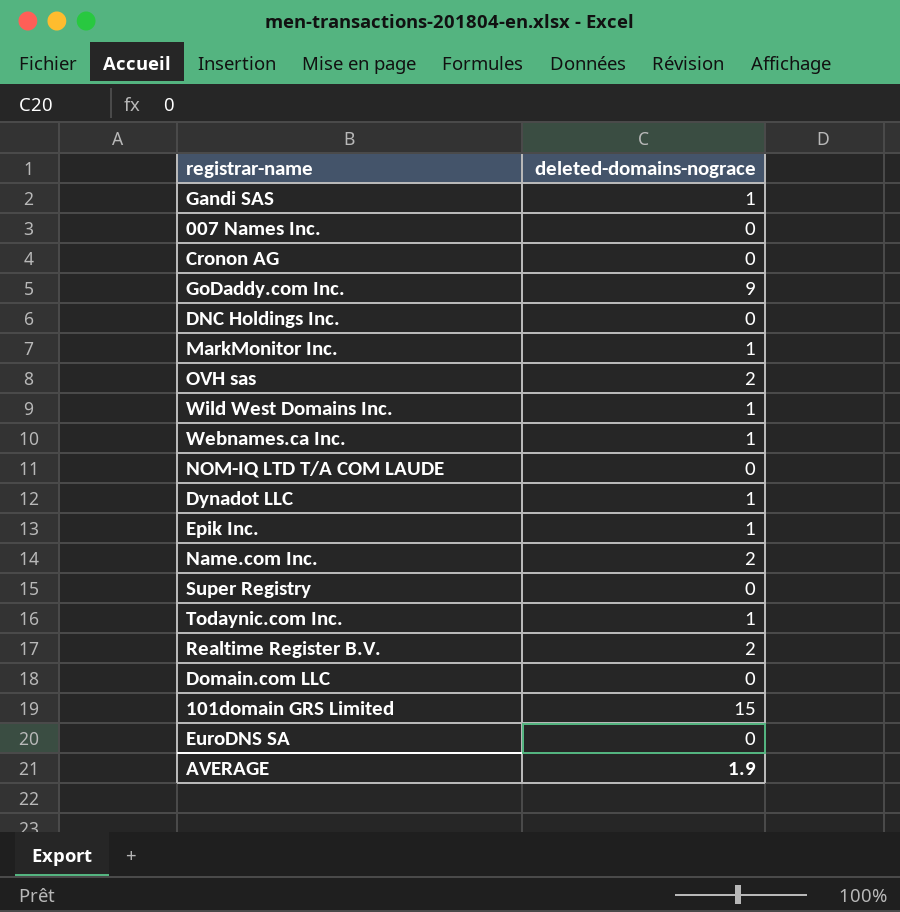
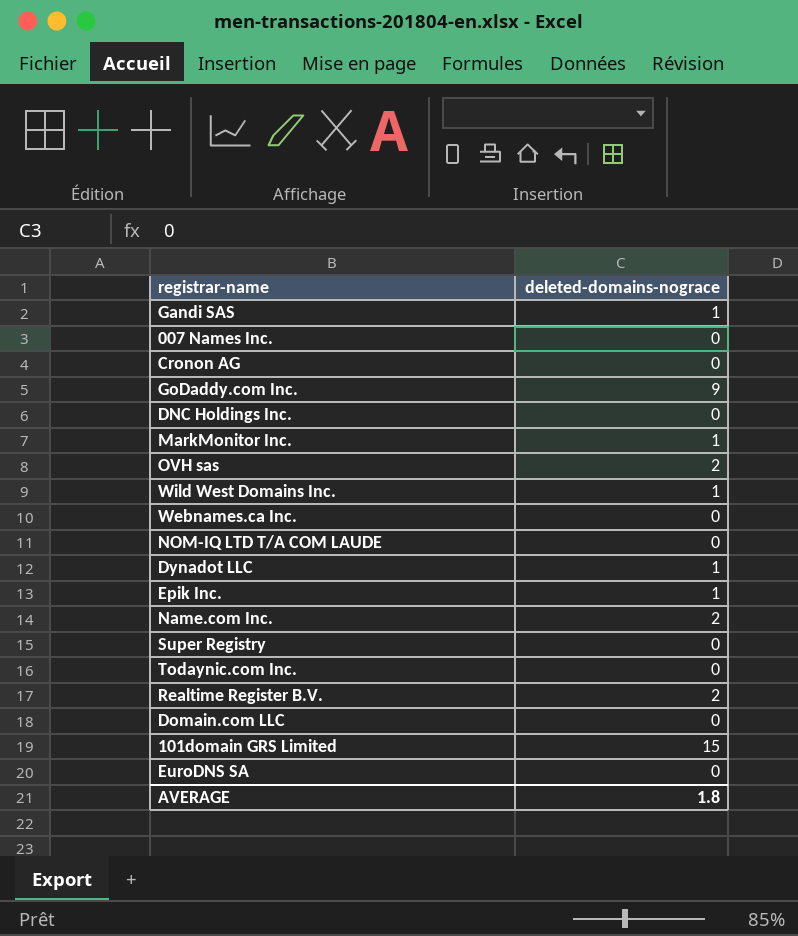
Webnames.ca Inc. | deleted-domains-nograce: 1 -> 0
Todaynic.com Inc. | deleted-domains-nograce: 1 -> 0
AVERAGE | deleted-domains-nograce: 1.9 -> 1.8

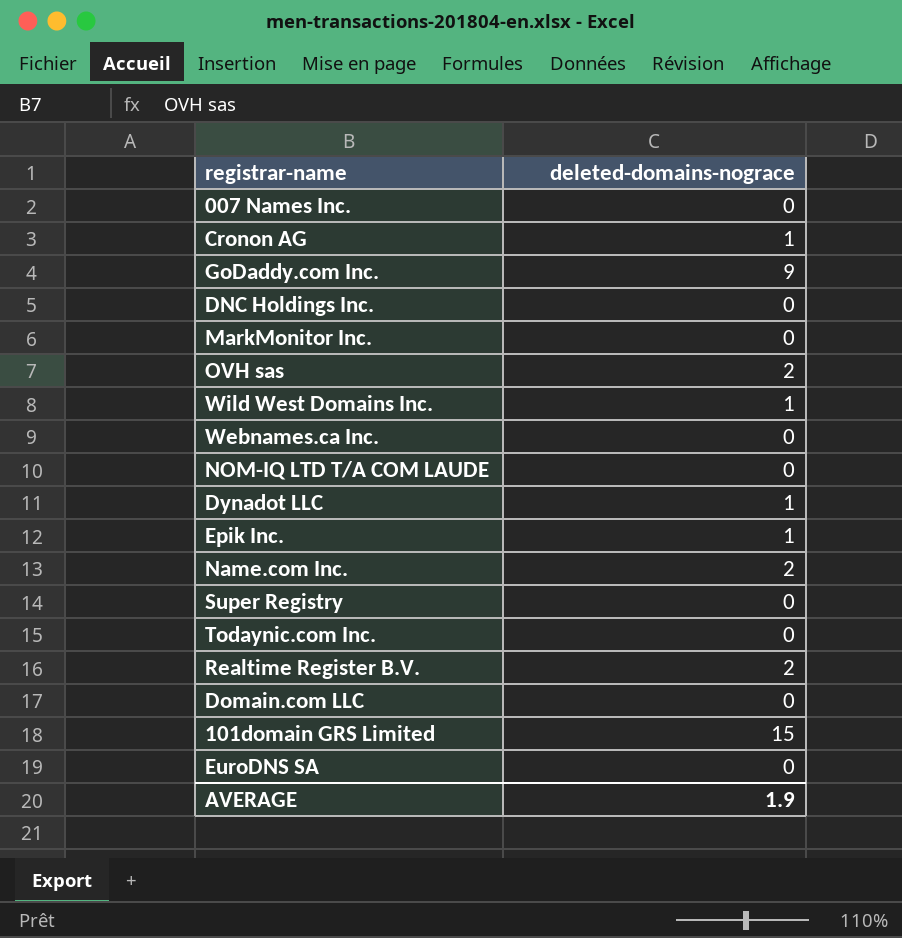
row Gandi SAS: 1 -> none
Cronon AG | deleted-domains-nograce: 0 -> 1
MarkMonitor Inc. | deleted-domains-nograce: 1 -> 0
AVERAGE | deleted-domains-nograce: 1.8 -> 1.9

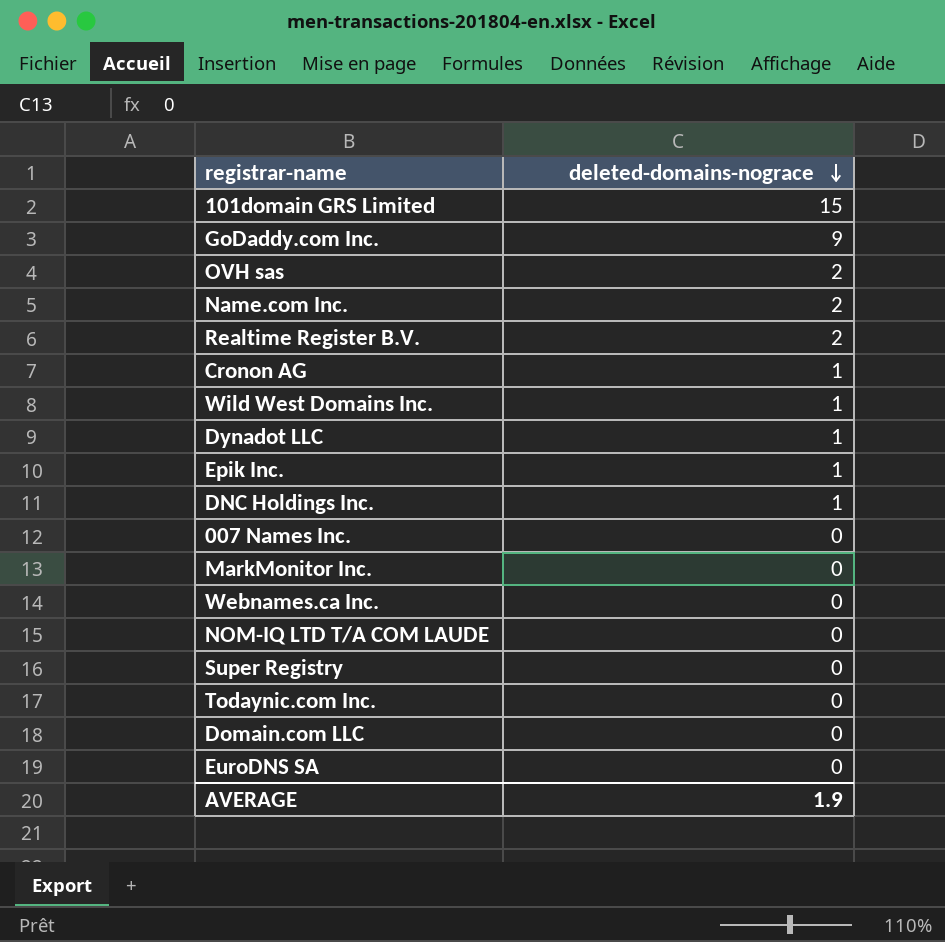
row order: none -> deleted-domains-nograce descending
DNC Holdings Inc. | deleted-domains-nograce: 0 -> 1

